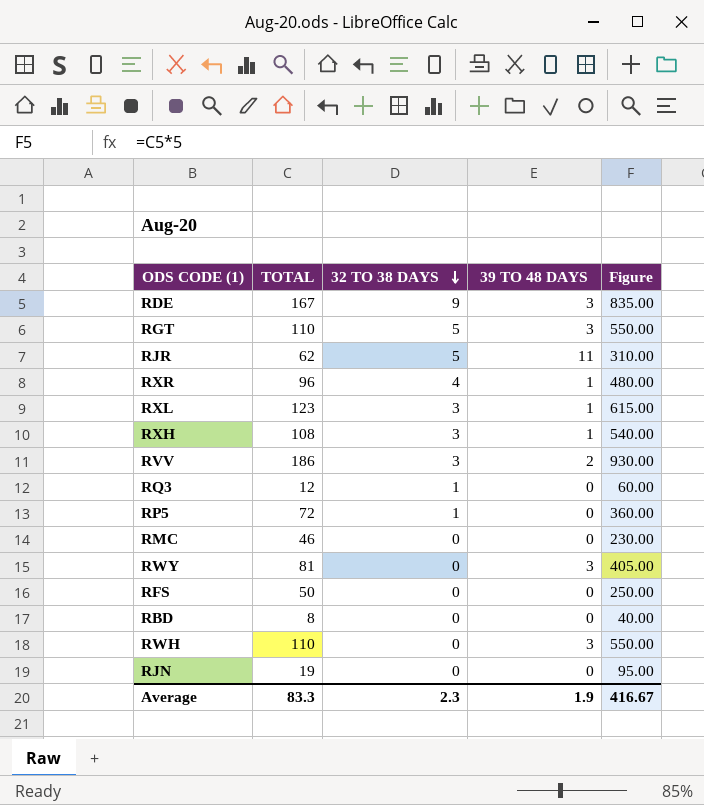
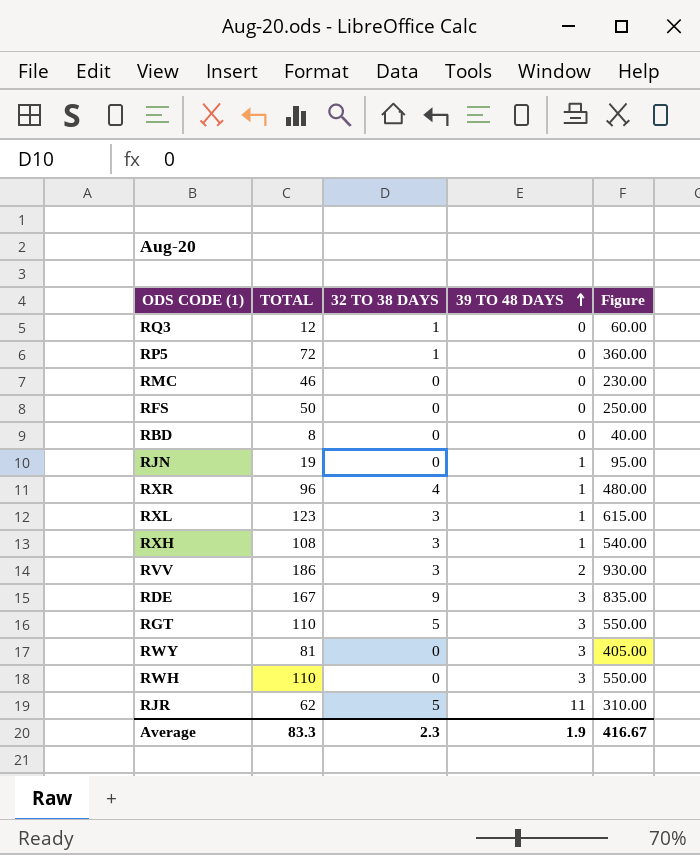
row order: 32 TO 38 DAYS descending -> 39 TO 48 DAYS ascending
RJN | 39 TO 48 DAYS: 0 -> 1

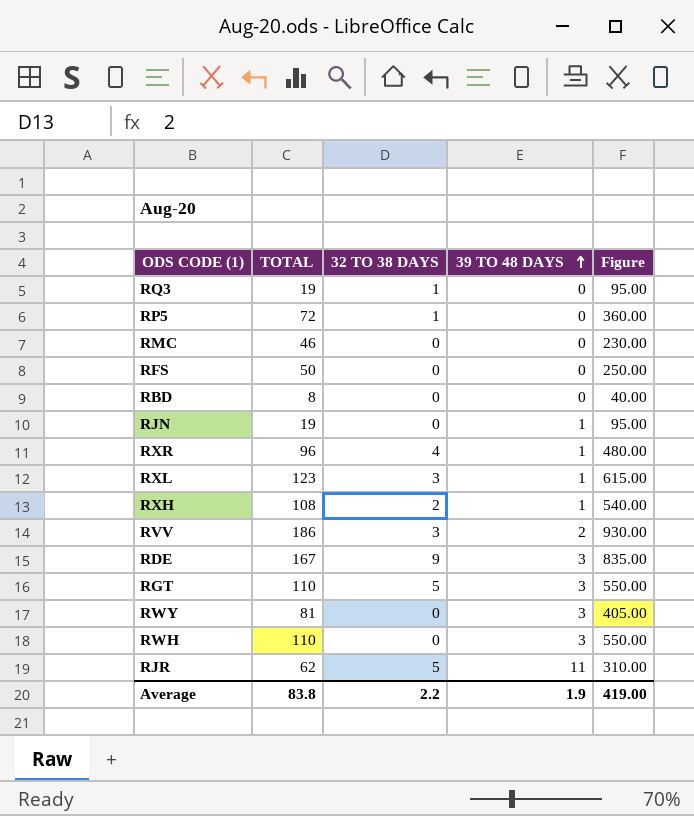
RQ3 | TOTAL: 12 -> 19
RQ3 | Figure: 60.00 -> 95.00
RXH | 32 TO 38 DAYS: 3 -> 2
Average | TOTAL: 83.3 -> 83.8
Average | 32 TO 38 DAYS: 2.3 -> 2.2
Average | Figure: 416.67 -> 419.00

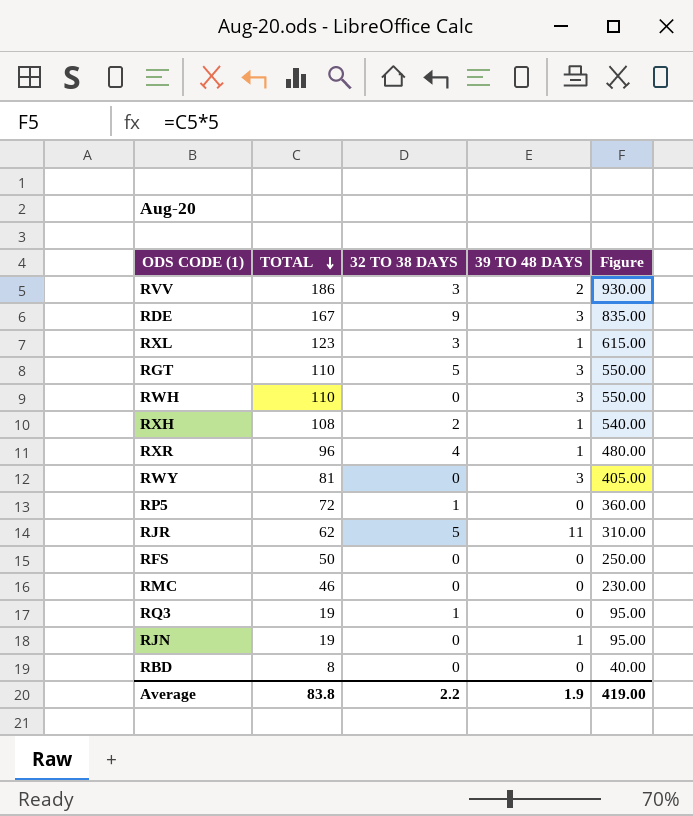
row order: 39 TO 48 DAYS ascending -> TOTAL descending

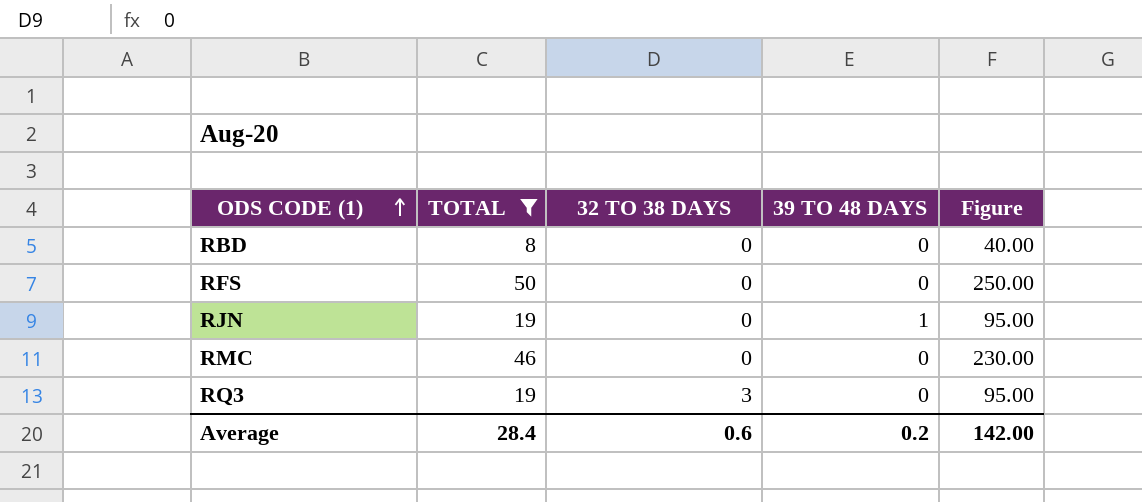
filter: none -> TOTAL <= 50
row order: TOTAL descending -> ODS CODE (1) ascending
RQ3 | 32 TO 38 DAYS: 1 -> 3
Average | TOTAL: 83.8 -> 28.4
Average | 32 TO 38 DAYS: 2.2 -> 0.6
Average | 39 TO 48 DAYS: 1.9 -> 0.2
Average | Figure: 419.00 -> 142.00

